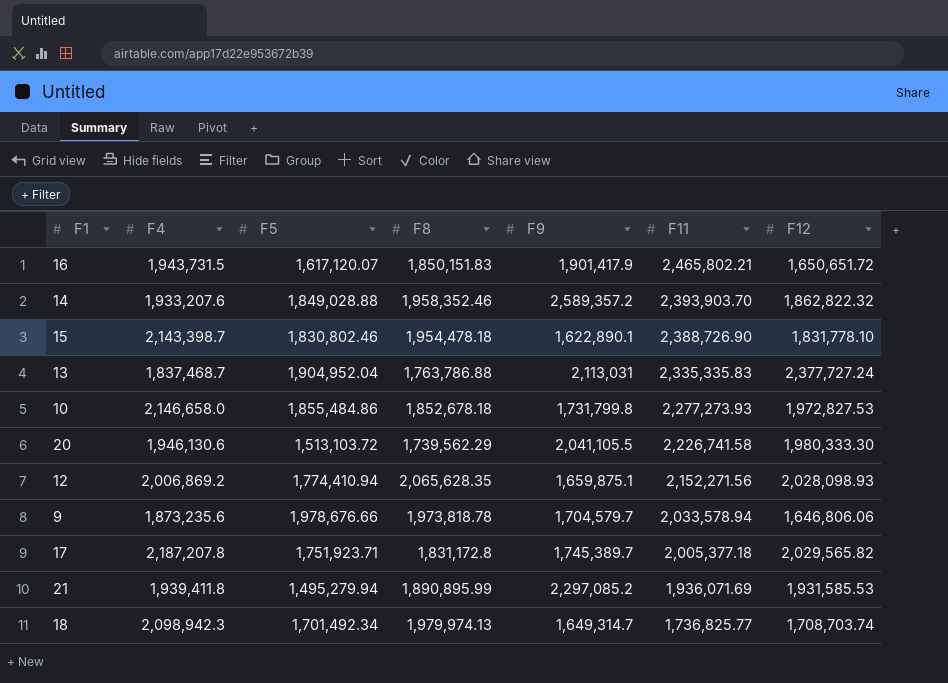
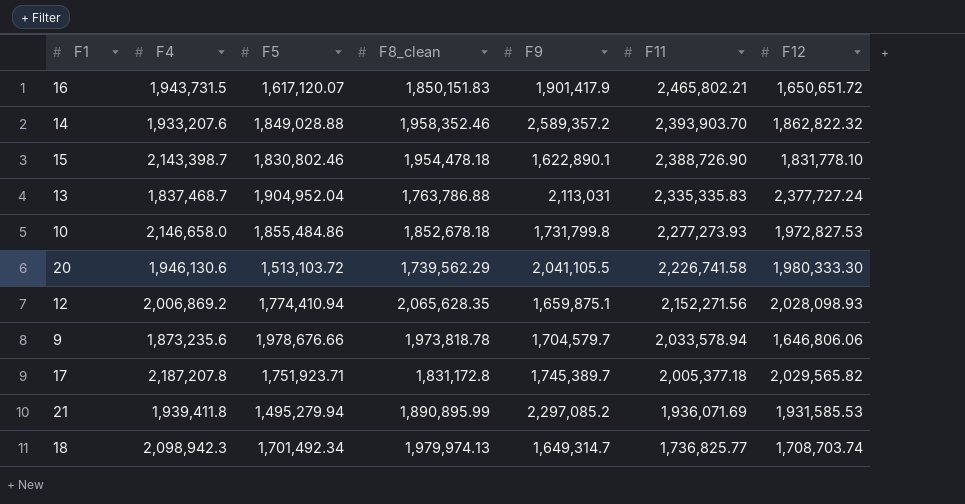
column name: F8 -> F8_clean

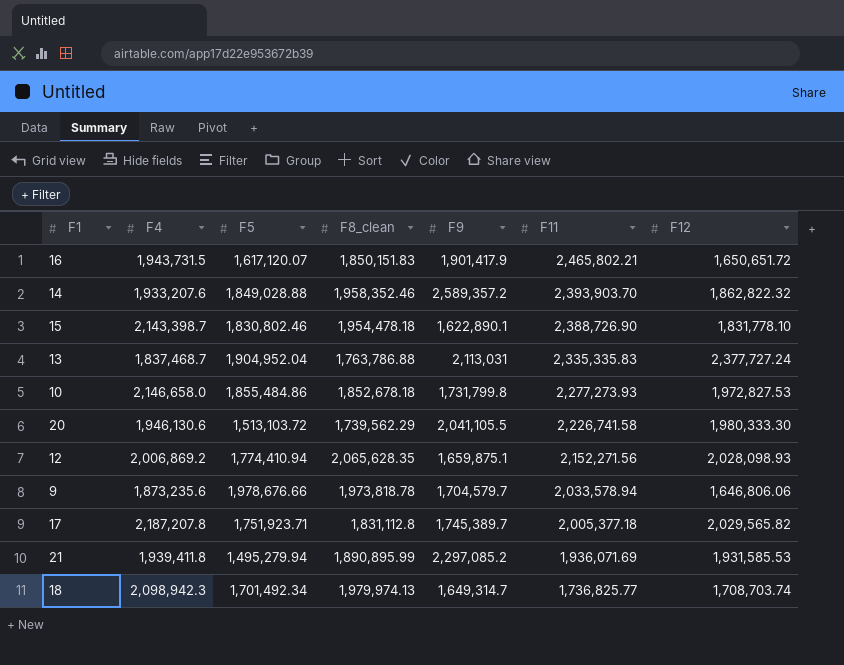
17 | F8_clean: 1,831,172.8 -> 1,831,112.8

